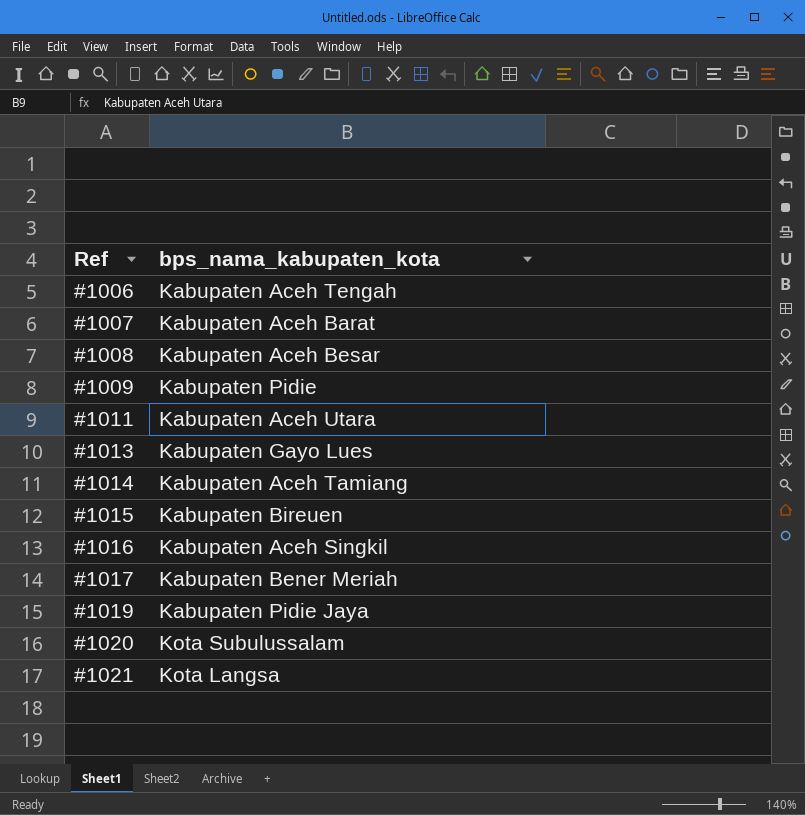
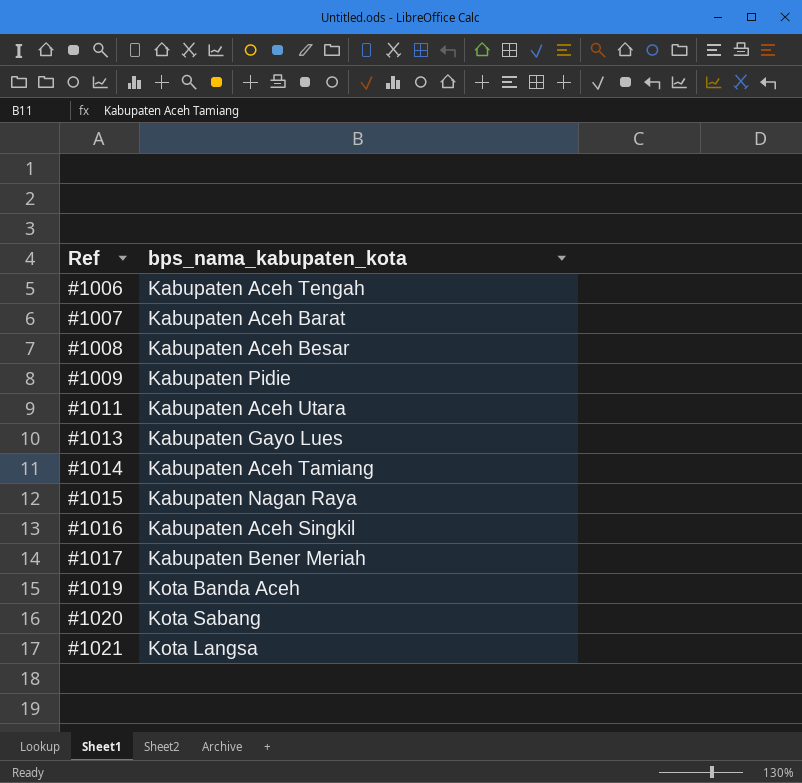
#1015 | bps_nama_kabupaten_kota: Kabupaten Bireuen -> Kabupaten Nagan Raya
#1019 | bps_nama_kabupaten_kota: Kabupaten Pidie Jaya -> Kota Banda Aceh
#1020 | bps_nama_kabupaten_kota: Kota Subulussalam -> Kota Sabang

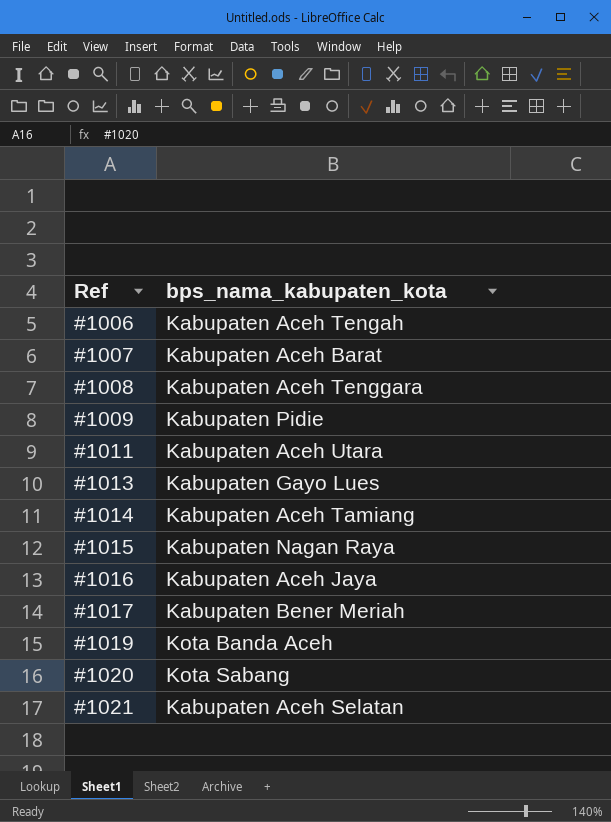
#1008 | bps_nama_kabupaten_kota: Kabupaten Aceh Besar -> Kabupaten Aceh Tenggara
#1016 | bps_nama_kabupaten_kota: Kabupaten Aceh Singkil -> Kabupaten Aceh Jaya
#1021 | bps_nama_kabupaten_kota: Kota Langsa -> Kabupaten Aceh Selatan

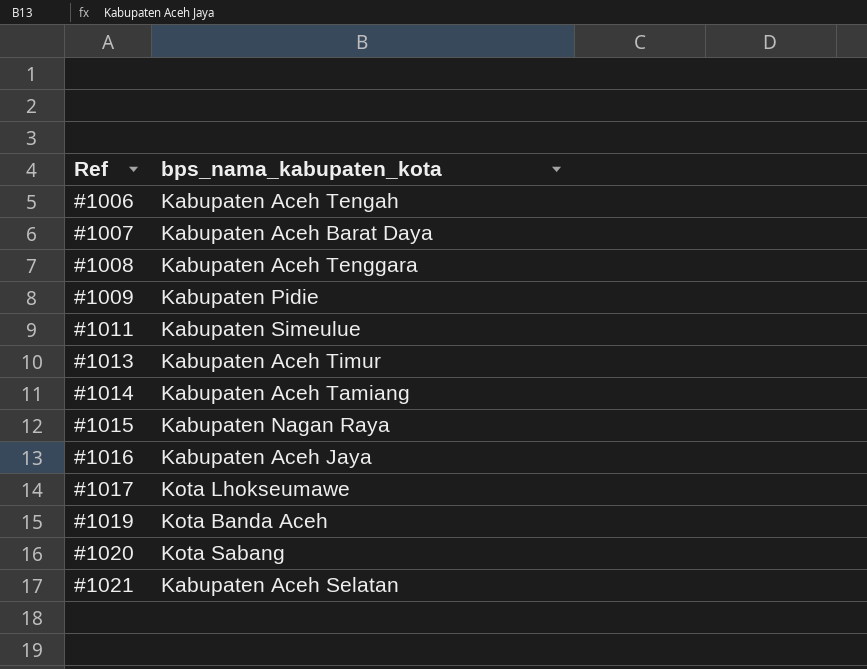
#1007 | bps_nama_kabupaten_kota: Kabupaten Aceh Barat -> Kabupaten Aceh Barat Daya
#1011 | bps_nama_kabupaten_kota: Kabupaten Aceh Utara -> Kabupaten Simeulue
#1013 | bps_nama_kabupaten_kota: Kabupaten Gayo Lues -> Kabupaten Aceh Timur
#1017 | bps_nama_kabupaten_kota: Kabupaten Bener Meriah -> Kota Lhokseumawe

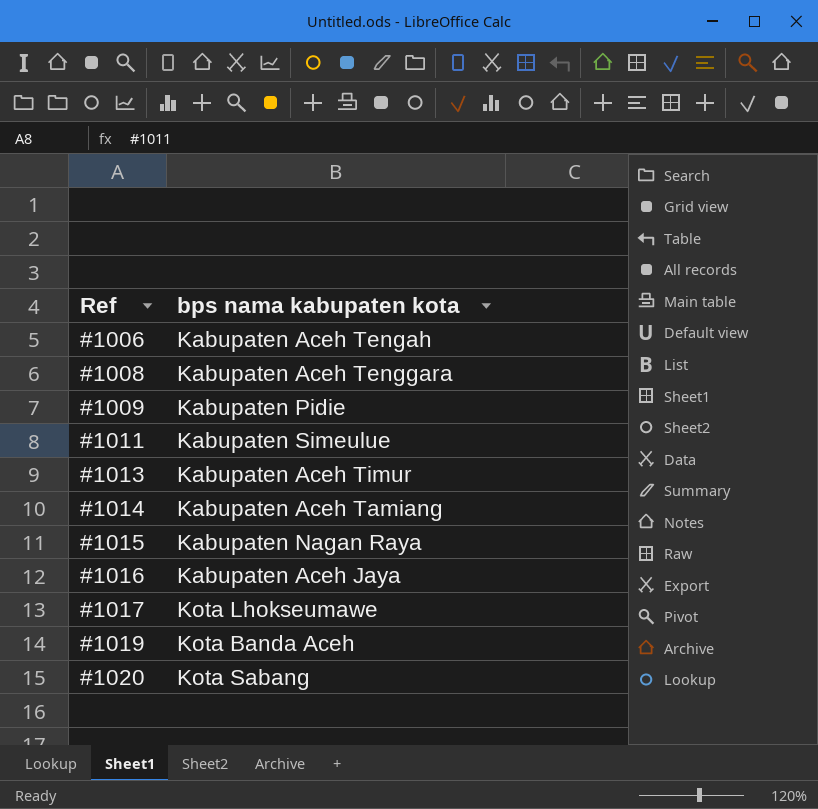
column name: bps_nama_kabupaten_kota -> bps nama kabupaten kota
row #1007: Kabupaten Aceh Barat Daya -> none
row #1021: Kabupaten Aceh Selatan -> none

